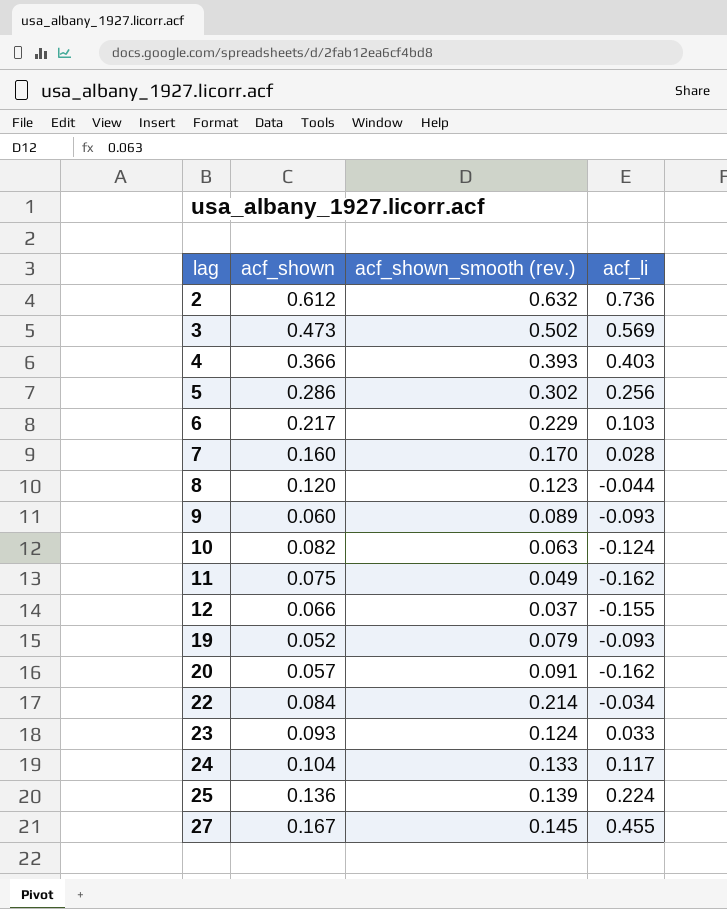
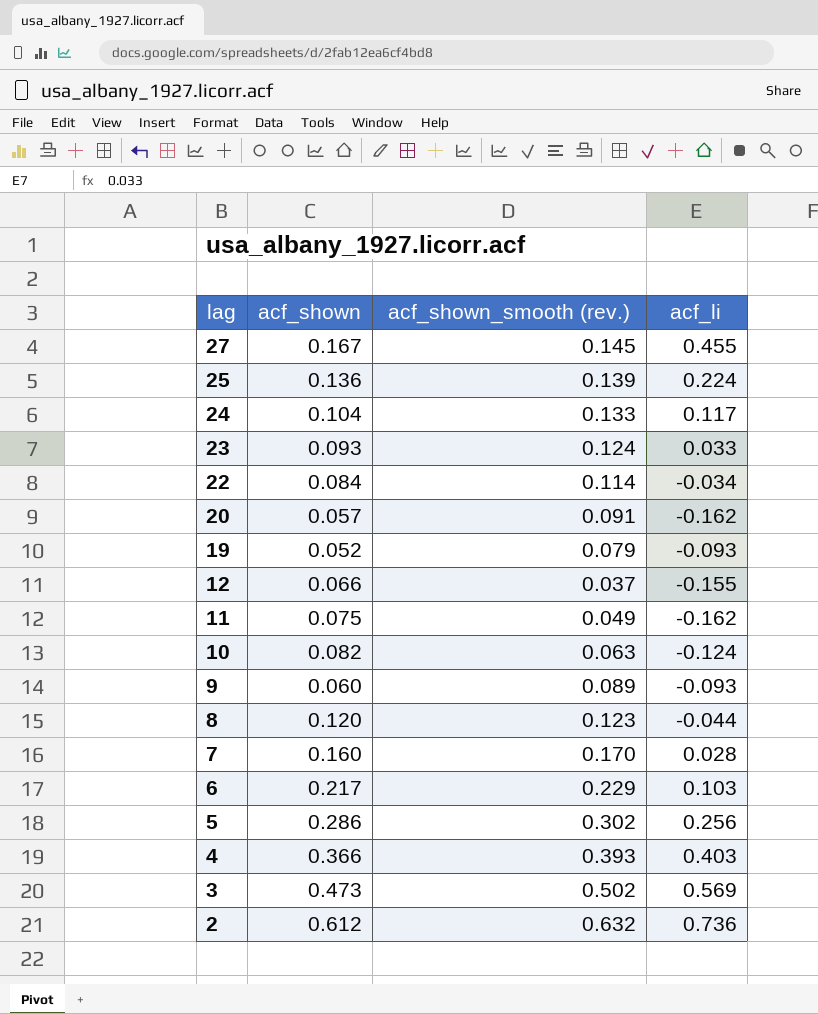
row order: lag ascending -> lag descending
22 | acf_shown_smooth (rev.): 0.214 -> 0.114

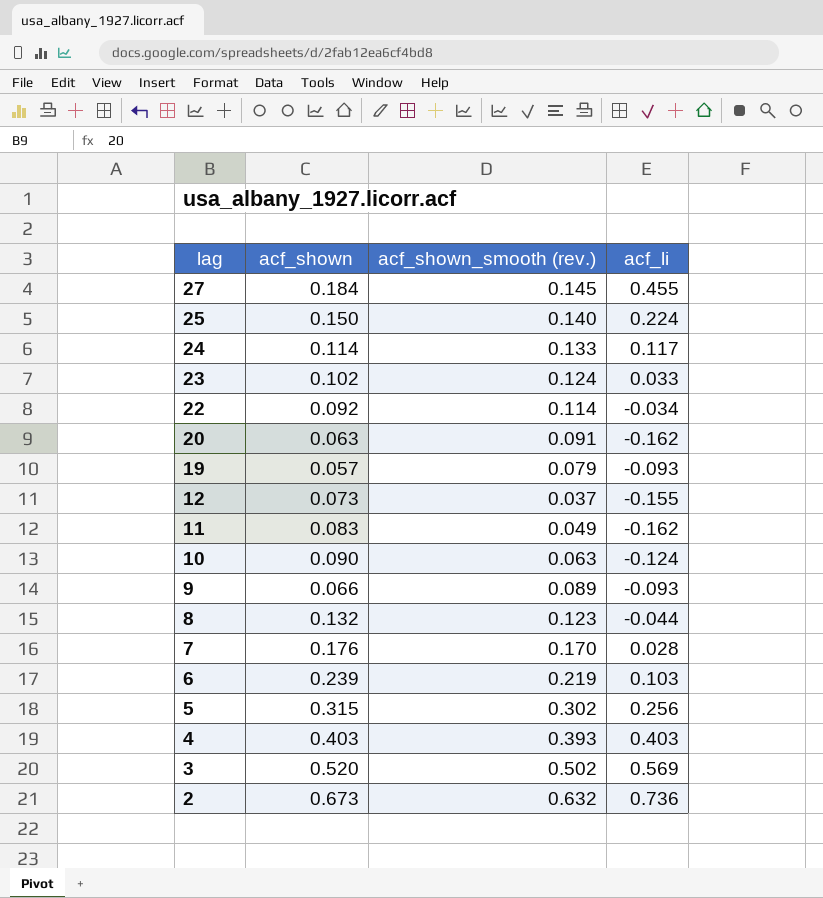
27 | acf_shown: 0.167 -> 0.184
25 | acf_shown: 0.136 -> 0.150
25 | acf_shown_smooth (rev.): 0.139 -> 0.140
24 | acf_shown: 0.104 -> 0.114
23 | acf_shown: 0.093 -> 0.102
22 | acf_shown: 0.084 -> 0.092
20 | acf_shown: 0.057 -> 0.063
19 | acf_shown: 0.052 -> 0.057
12 | acf_shown: 0.066 -> 0.073
11 | acf_shown: 0.075 -> 0.083
10 | acf_shown: 0.082 -> 0.090
9 | acf_shown: 0.060 -> 0.066
8 | acf_shown: 0.120 -> 0.132
7 | acf_shown: 0.160 -> 0.176
6 | acf_shown: 0.217 -> 0.239
6 | acf_shown_smooth (rev.): 0.229 -> 0.219
5 | acf_shown: 0.286 -> 0.315
4 | acf_shown: 0.366 -> 0.403
3 | acf_shown: 0.473 -> 0.520
2 | acf_shown: 0.612 -> 0.673

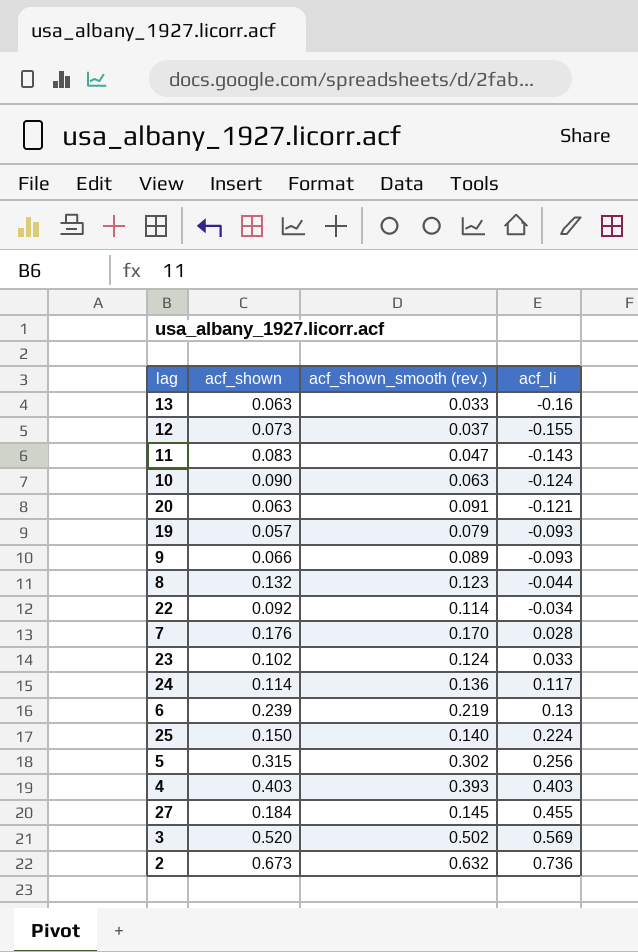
row order: lag descending -> acf_li ascending
row 13: none -> 0.063 | 0.033 | -0.16
11 | acf_shown_smooth (rev.): 0.049 -> 0.047
11 | acf_li: -0.162 -> -0.143
20 | acf_li: -0.162 -> -0.121
24 | acf_shown_smooth (rev.): 0.133 -> 0.136
6 | acf_li: 0.103 -> 0.13

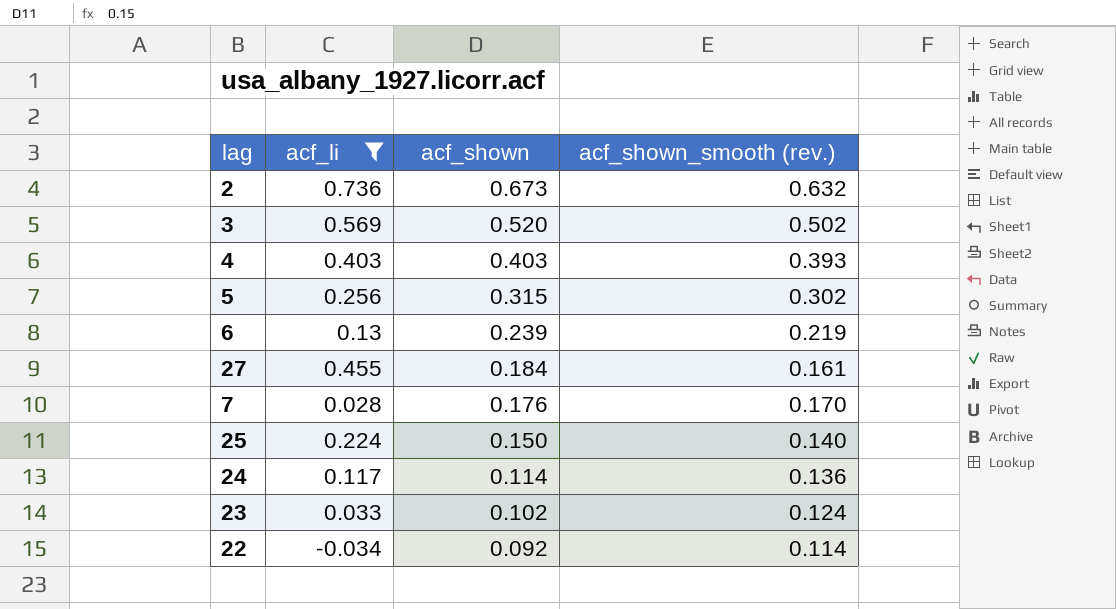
filter: none -> acf_li >= -0.034
row order: acf_li ascending -> acf_shown descending
column acf_li | position: 4 -> 2
27 | acf_shown_smooth (rev.): 0.145 -> 0.161

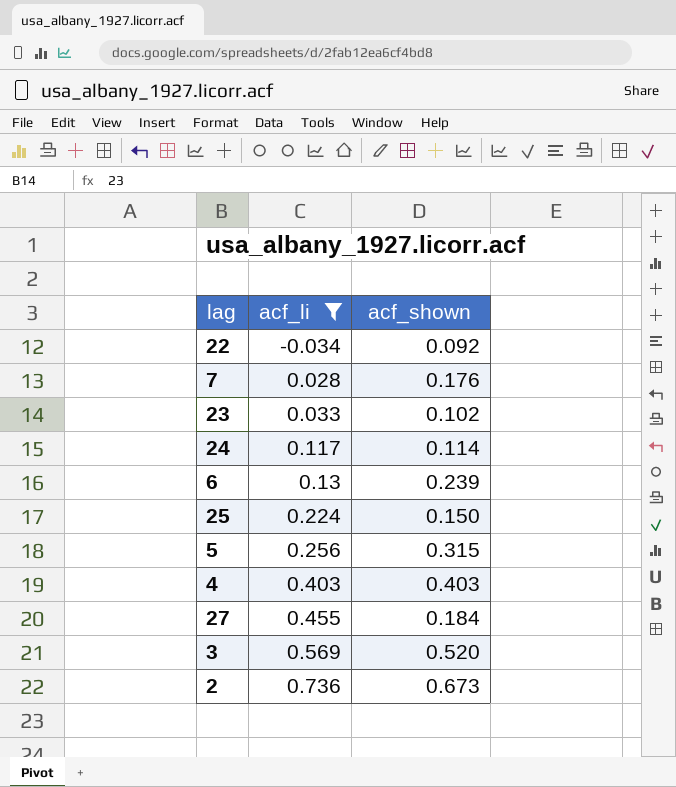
row order: acf_shown descending -> acf_li ascending
column acf_shown_smooth (rev.) | position: 4 -> none

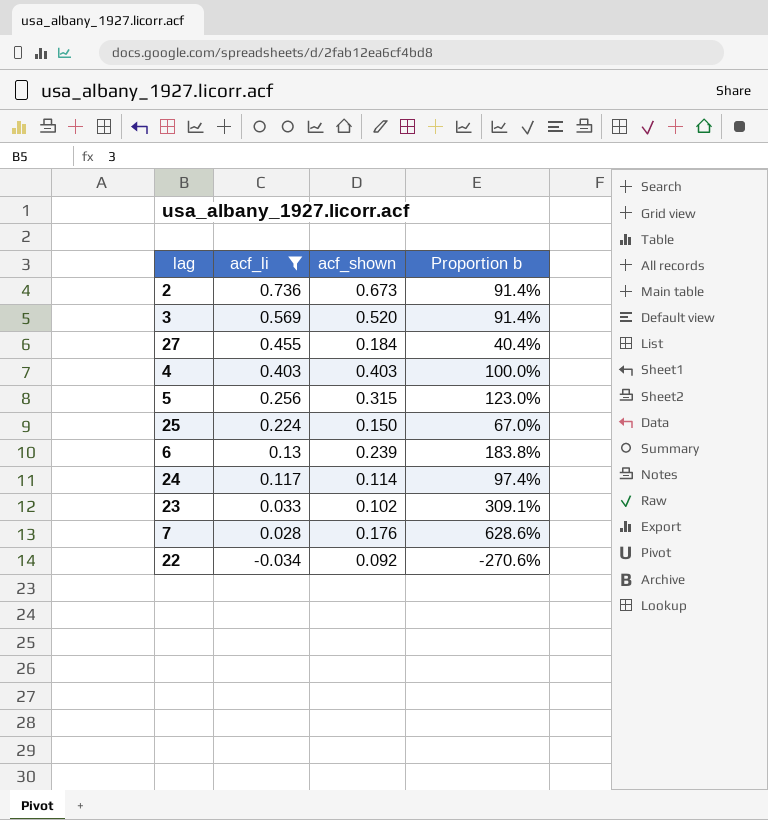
row order: acf_li ascending -> acf_li descending
column Proportion b | formula: none -> [acf_shown] / [acf_li]

